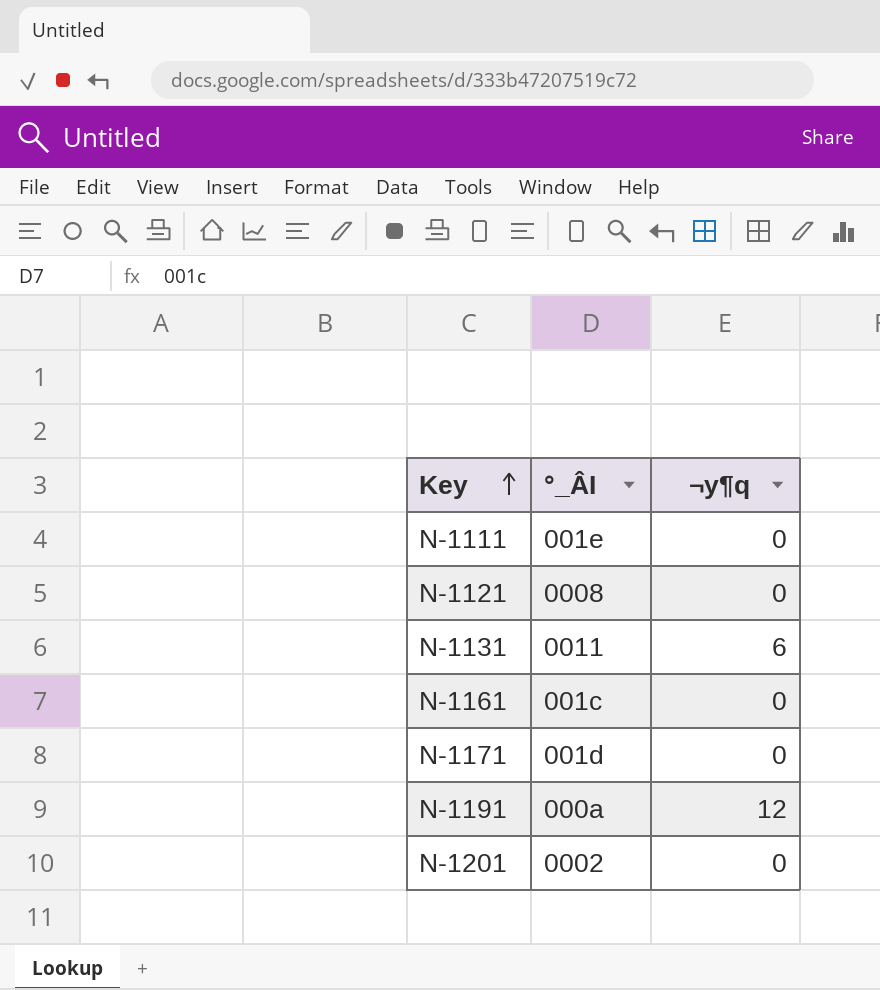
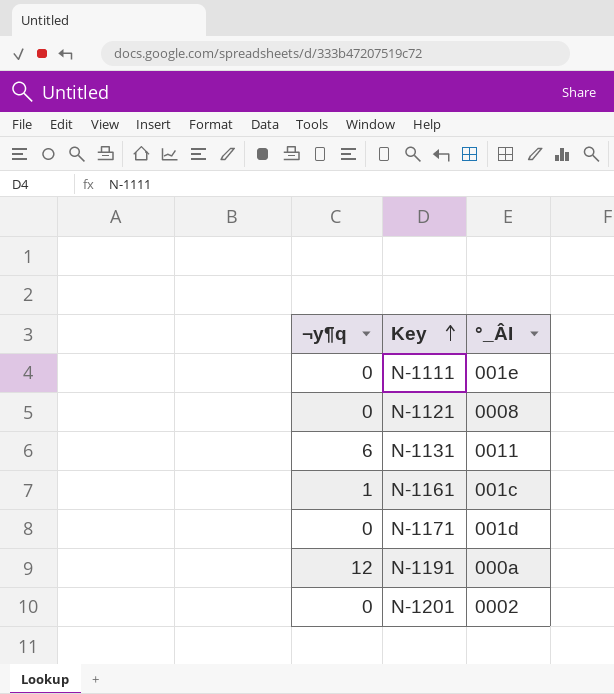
column ¬y¶q | position: 3 -> 1
N-1161 | ¬y¶q: 0 -> 1

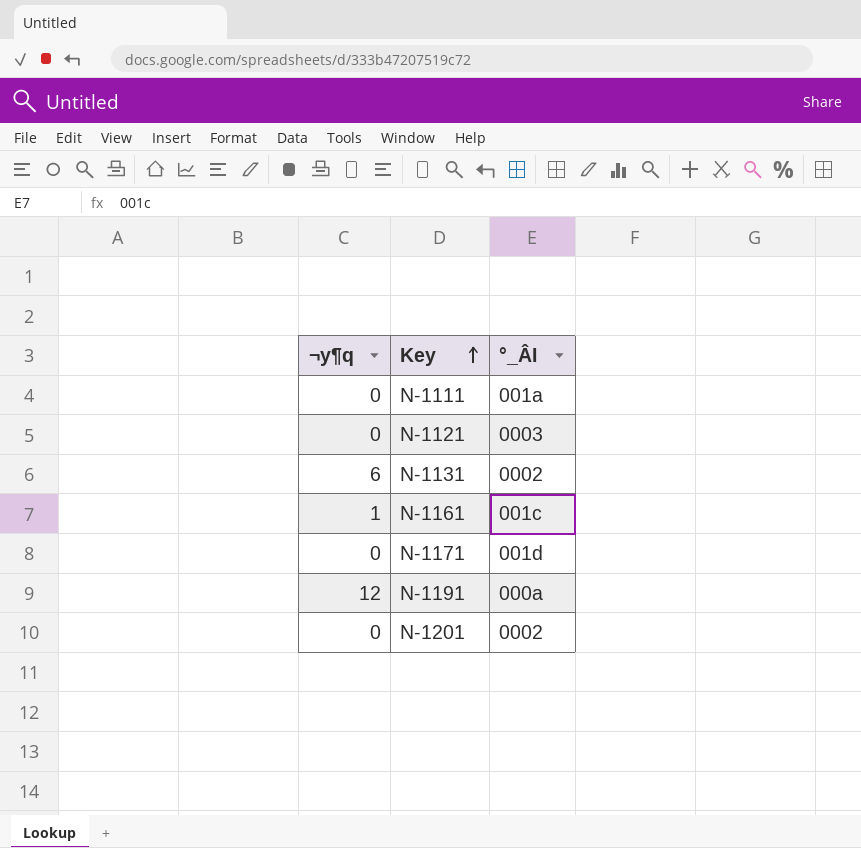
N-1111 | °_ÂI: 001e -> 001a
N-1121 | °_ÂI: 0008 -> 0003
N-1131 | °_ÂI: 0011 -> 0002

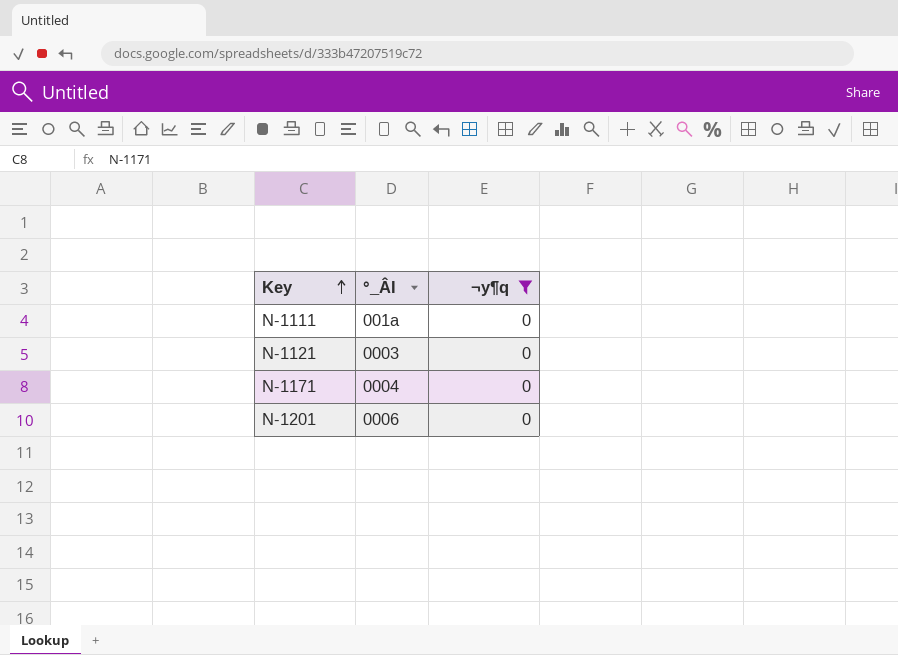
filter: none -> ¬y¶q = 0
column ¬y¶q | position: 1 -> 3
N-1171 | °_ÂI: 001d -> 0004
N-1201 | °_ÂI: 0002 -> 0006

